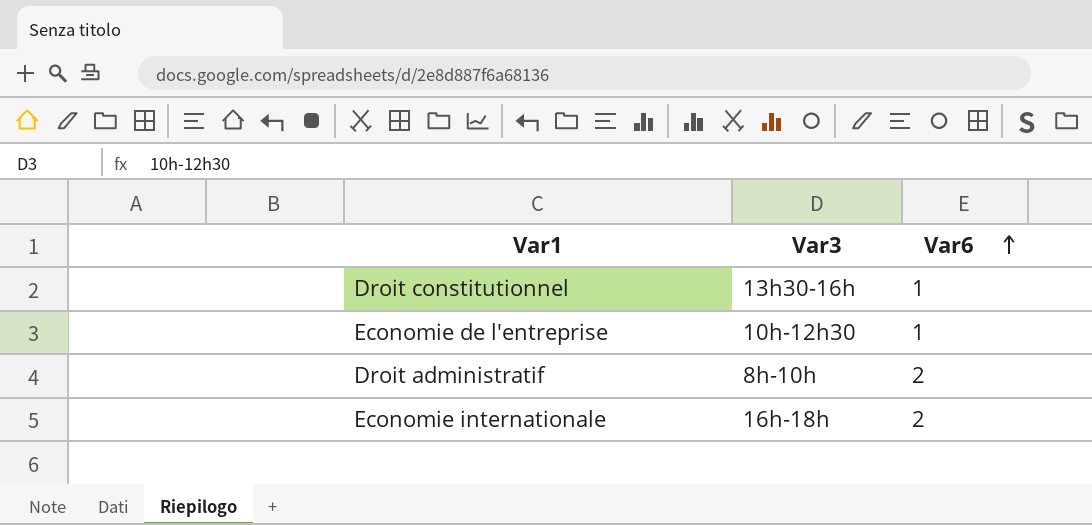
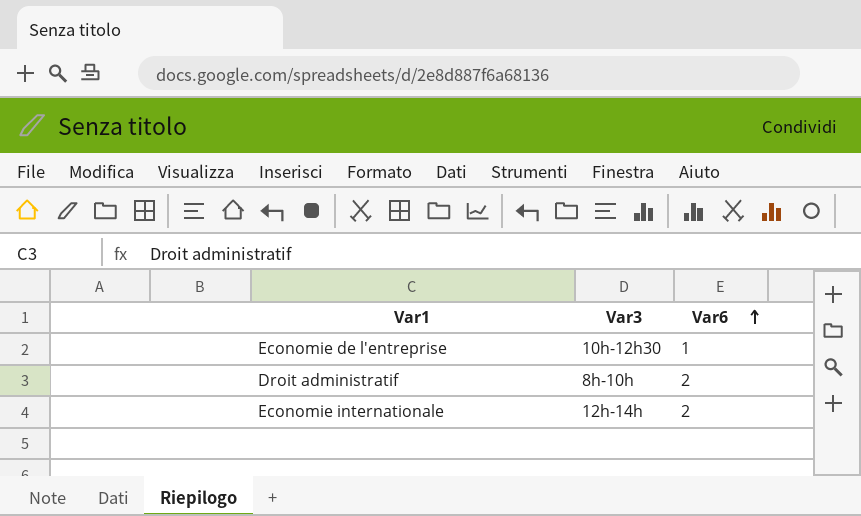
row Droit constitutionnel: 13h30-16h | 1 -> none
Economie internationale | Var3: 16h-18h -> 12h-14h

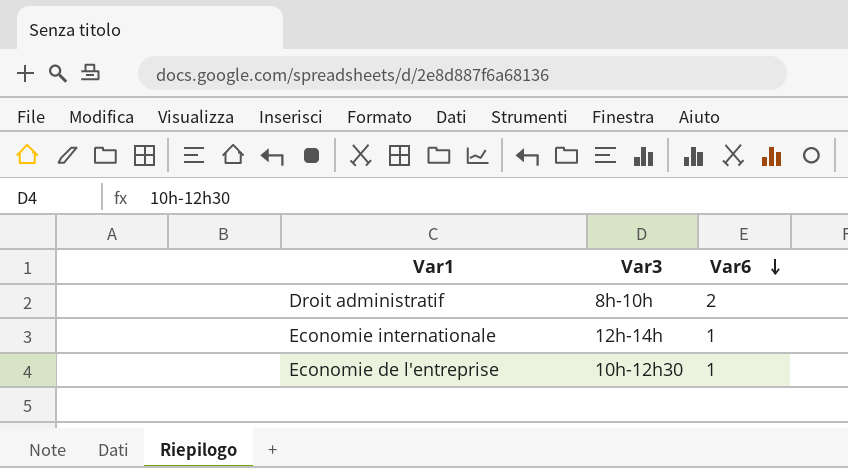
row order: Var6 ascending -> Var6 descending
Economie internationale | Var6: 2 -> 1

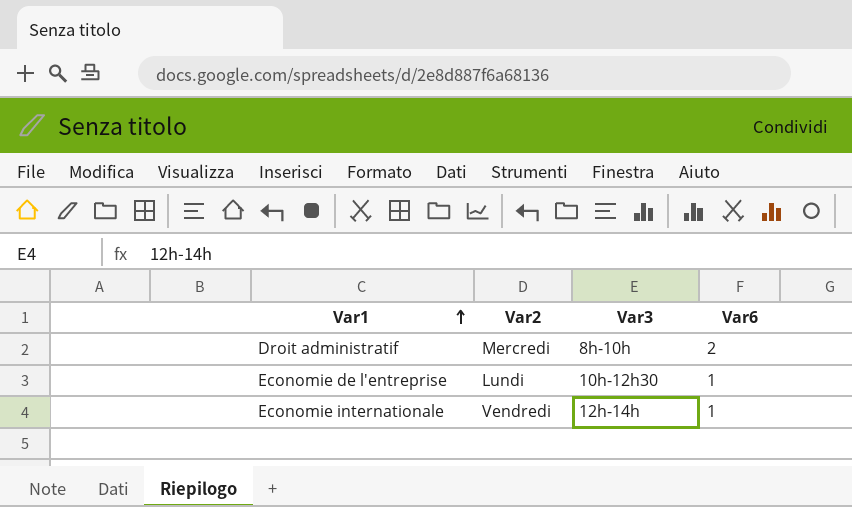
row order: Var6 descending -> Var1 ascending
column Var2 | position: none -> 2

